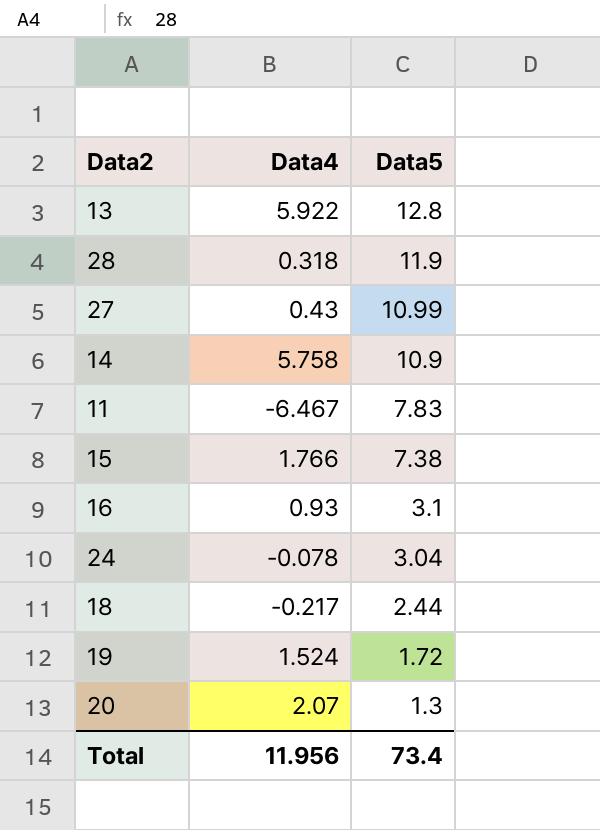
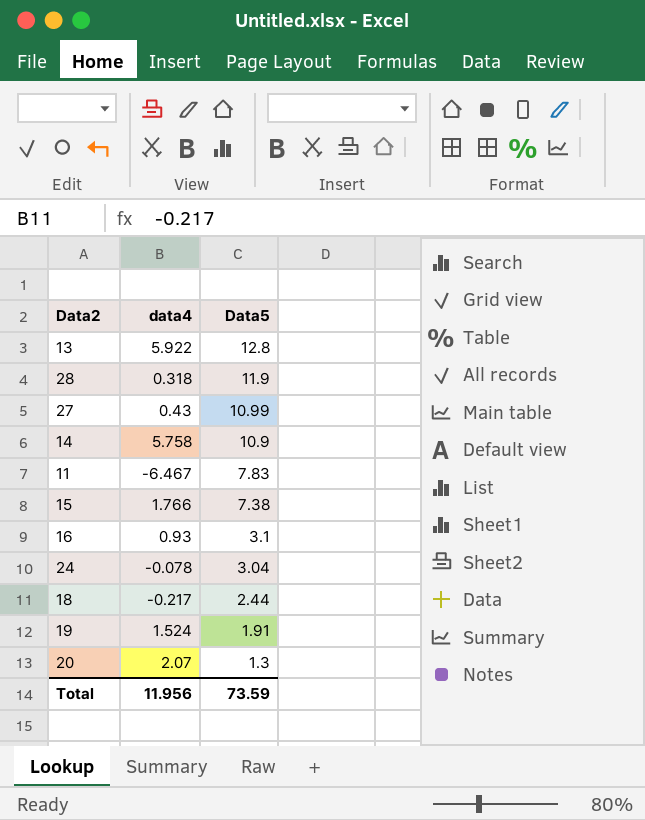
column name: Data4 -> data4
19 | Data5: 1.72 -> 1.91
Total | Data5: 73.4 -> 73.59

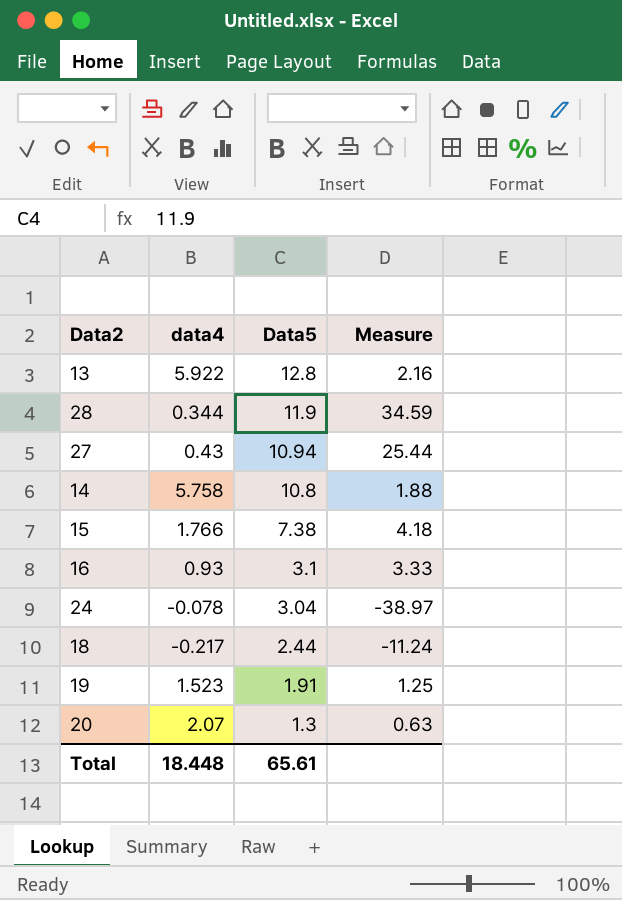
column Measure | formula: none -> [Data5] / [data4]
row 11: -6.467 | 7.83 -> none
28 | data4: 0.318 -> 0.344
27 | Data5: 10.99 -> 10.94
14 | Data5: 10.9 -> 10.8
19 | data4: 1.524 -> 1.523
Total | data4: 11.956 -> 18.448
Total | Data5: 73.59 -> 65.61

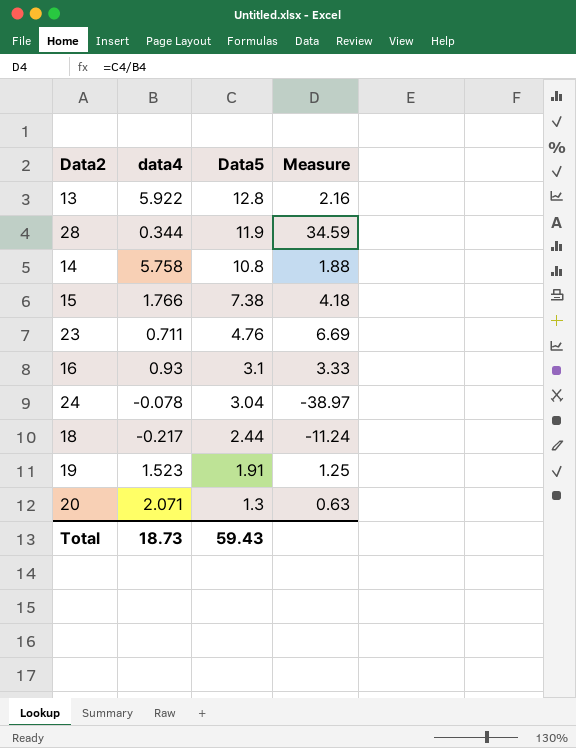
row 27: 0.43 | 10.94 | 25.44 -> none
row 23: none -> 0.711 | 4.76 | 6.69
20 | data4: 2.07 -> 2.071
Total | data4: 18.448 -> 18.73
Total | Data5: 65.61 -> 59.43

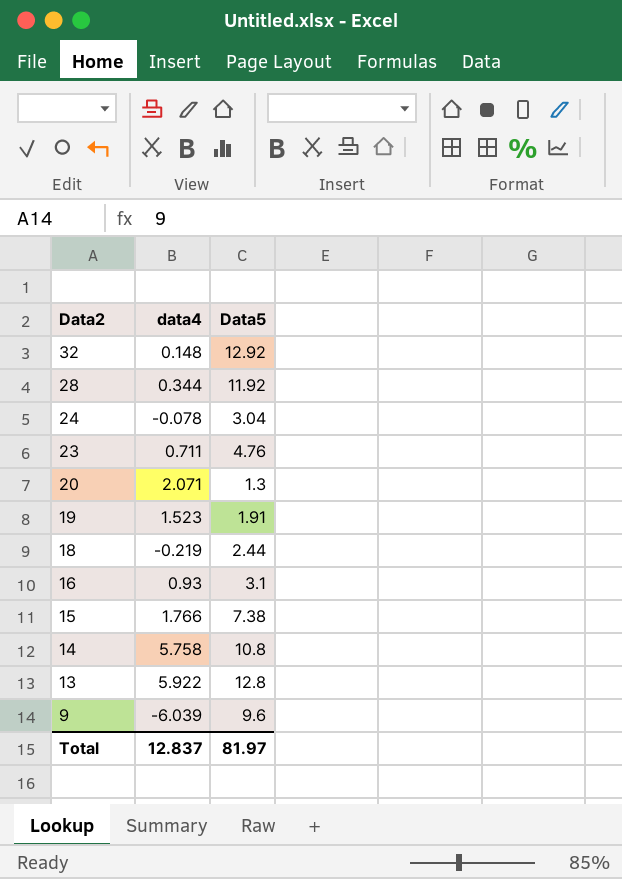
row order: Data5 descending -> Data2 descending
column Measure | formula: [Data5] / [data4] -> none
row 32: none -> 0.148 | 12.92
28 | Data5: 11.9 -> 11.92
18 | data4: -0.217 -> -0.219
row 9: none -> -6.039 | 9.6
Total | data4: 18.73 -> 12.837
Total | Data5: 59.43 -> 81.97

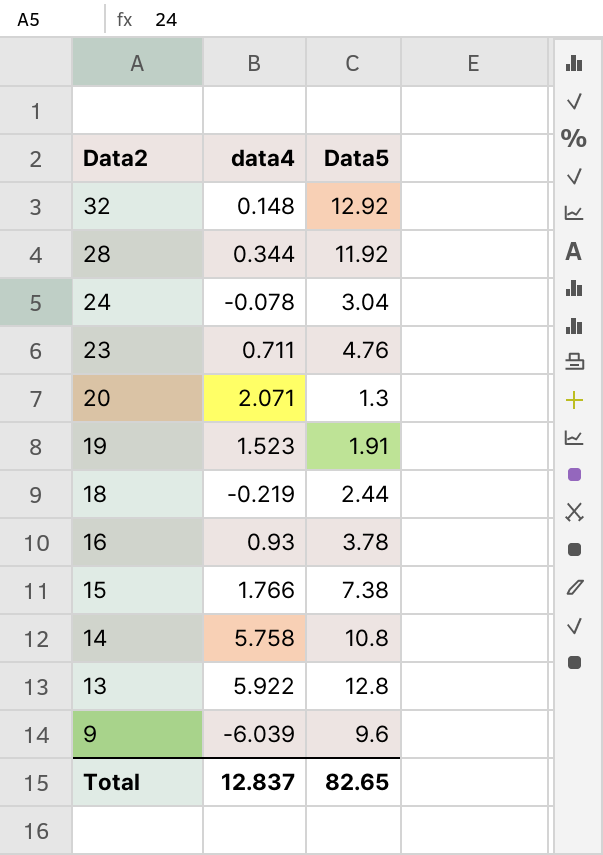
16 | Data5: 3.1 -> 3.78
Total | Data5: 81.97 -> 82.65

